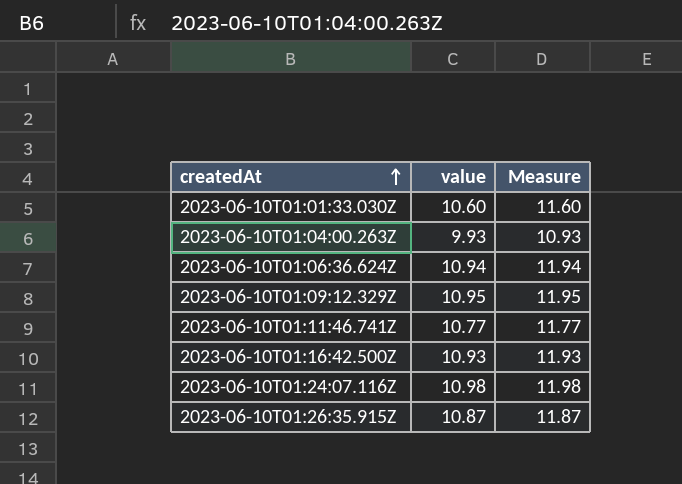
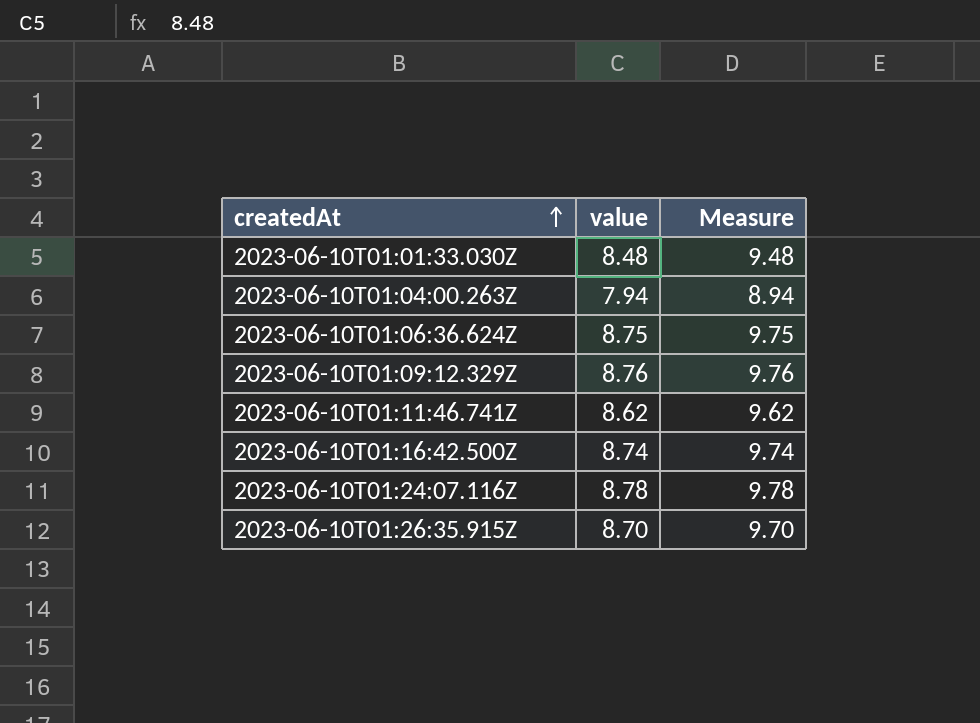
2023-06-10T01:01:33.030Z | value: 10.60 -> 8.48
2023-06-10T01:01:33.030Z | Measure: 11.60 -> 9.48
2023-06-10T01:04:00.263Z | value: 9.93 -> 7.94
2023-06-10T01:04:00.263Z | Measure: 10.93 -> 8.94
2023-06-10T01:06:36.624Z | value: 10.94 -> 8.75
2023-06-10T01:06:36.624Z | Measure: 11.94 -> 9.75
2023-06-10T01:09:12.329Z | value: 10.95 -> 8.76
2023-06-10T01:09:12.329Z | Measure: 11.95 -> 9.76
2023-06-10T01:11:46.741Z | value: 10.77 -> 8.62
2023-06-10T01:11:46.741Z | Measure: 11.77 -> 9.62
2023-06-10T01:16:42.500Z | value: 10.93 -> 8.74
2023-06-10T01:16:42.500Z | Measure: 11.93 -> 9.74
2023-06-10T01:24:07.116Z | value: 10.98 -> 8.78
2023-06-10T01:24:07.116Z | Measure: 11.98 -> 9.78
2023-06-10T01:26:35.915Z | value: 10.87 -> 8.70
2023-06-10T01:26:35.915Z | Measure: 11.87 -> 9.70

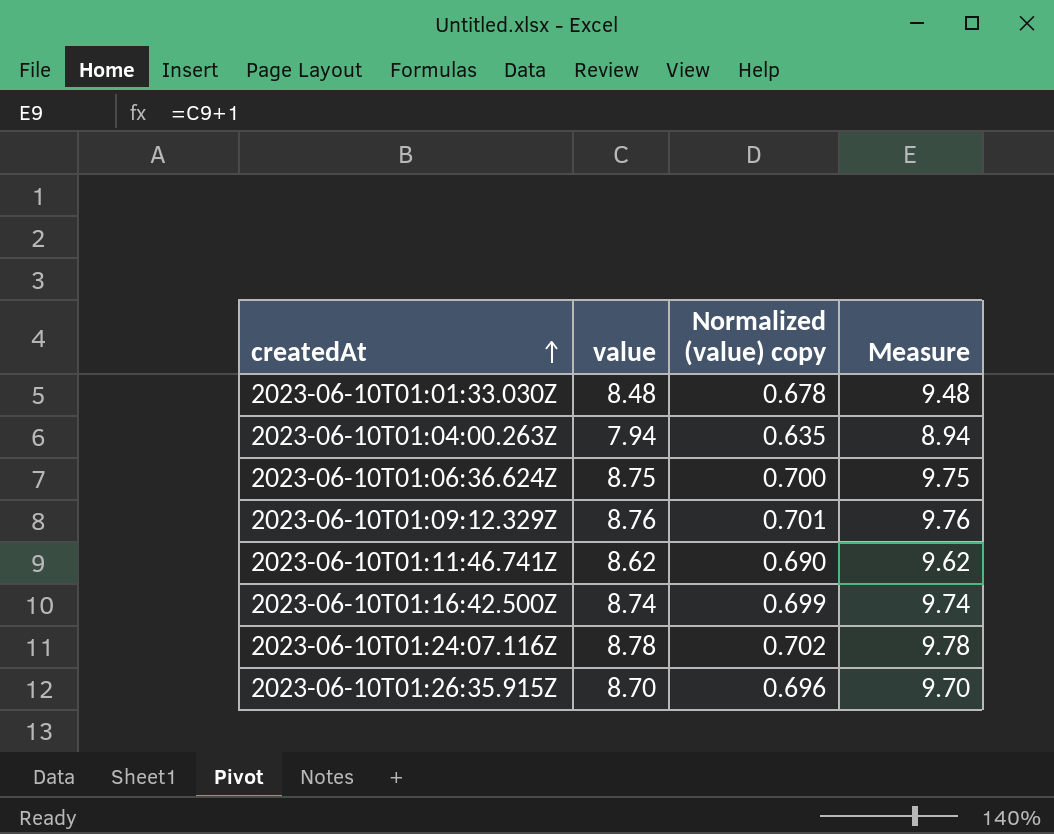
column Normalized (value) copy | formula: none -> [value] * 0.08

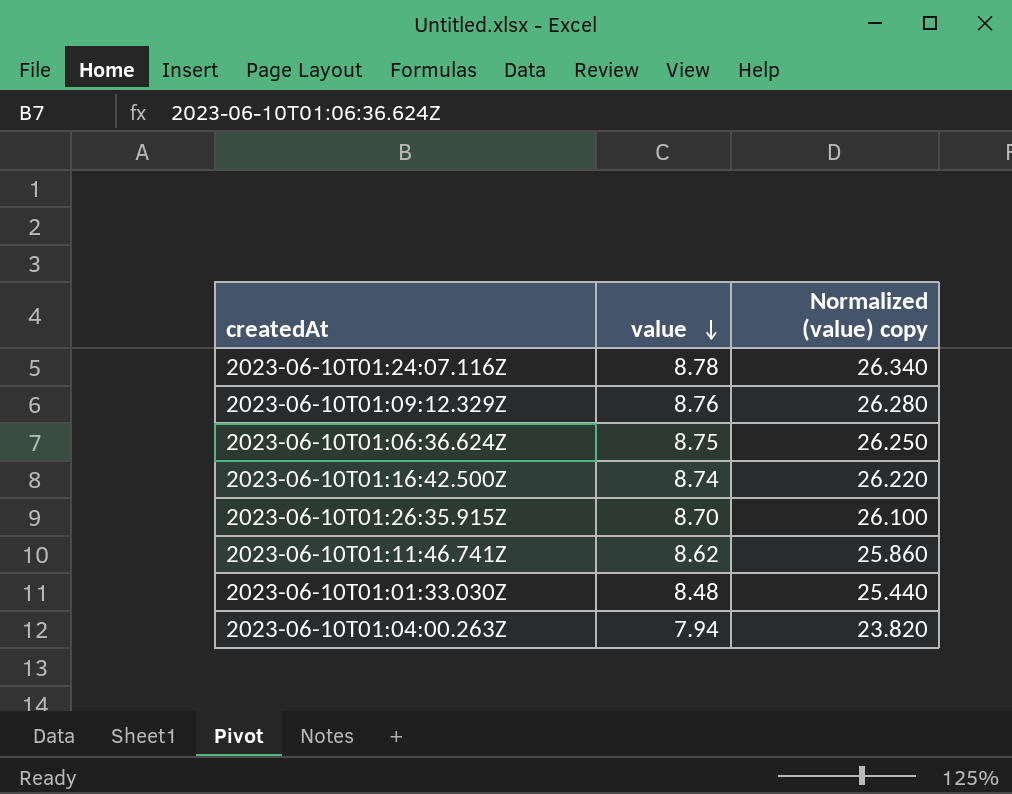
row order: createdAt ascending -> value descending
column Measure | formula: [value] + 1 -> none
column Normalized (value) copy | formula: [value] * 0.08 -> [value] * 3

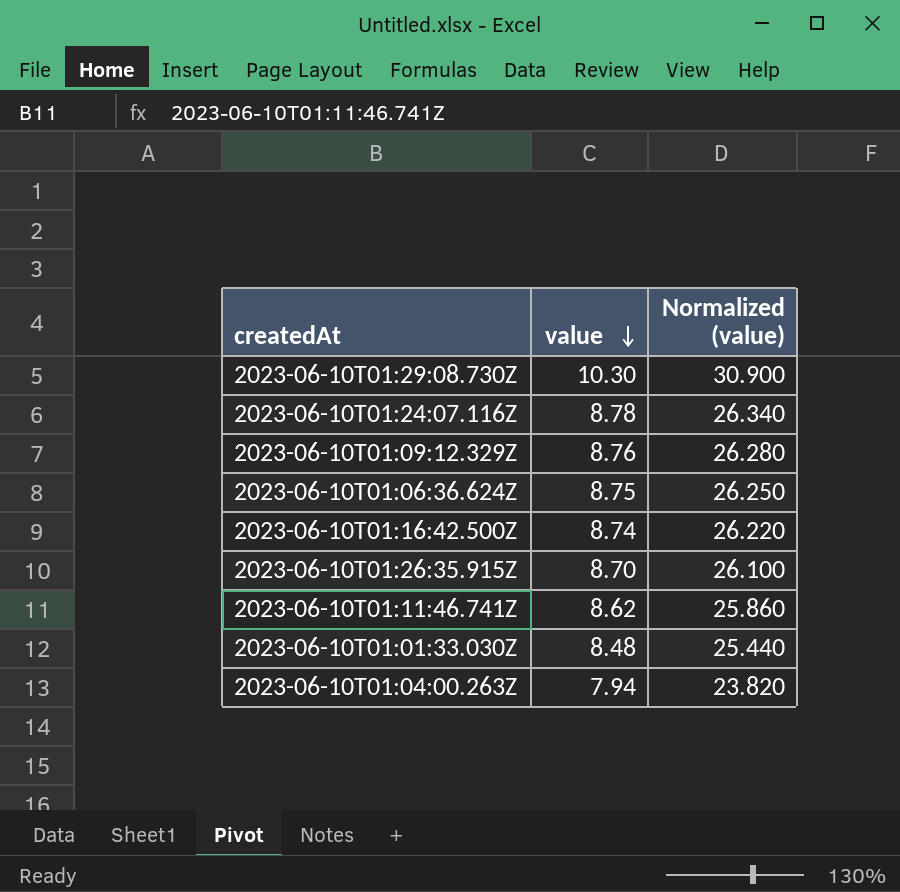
column name: Normalized (value) copy -> Normalized (value)
row 2023-06-10T01:29:08.730Z: none -> 10.30 | 30.900

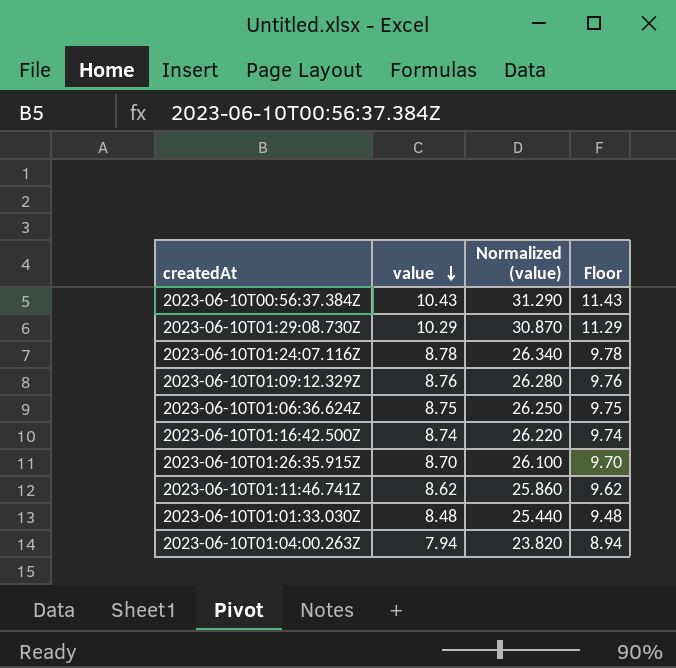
column Floor | formula: none -> [value] + 1
row 2023-06-10T00:56:37.384Z: none -> 10.43 | 31.290 | 11.43
2023-06-10T01:29:08.730Z | value: 10.30 -> 10.29
2023-06-10T01:29:08.730Z | Normalized (value): 30.900 -> 30.870

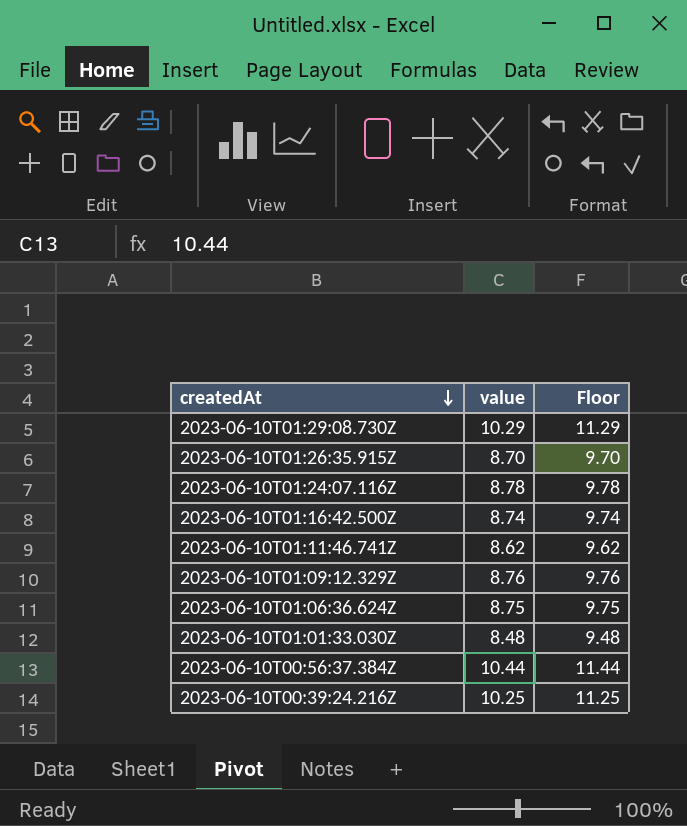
row order: value descending -> createdAt descending
column Normalized (value) | formula: [value] * 3 -> none
row 2023-06-10T01:04:00.263Z: 7.94 | 23.820 | 8.94 -> none
2023-06-10T00:56:37.384Z | value: 10.43 -> 10.44
2023-06-10T00:56:37.384Z | Floor: 11.43 -> 11.44
row 2023-06-10T00:39:24.216Z: none -> 10.25 | 11.25

